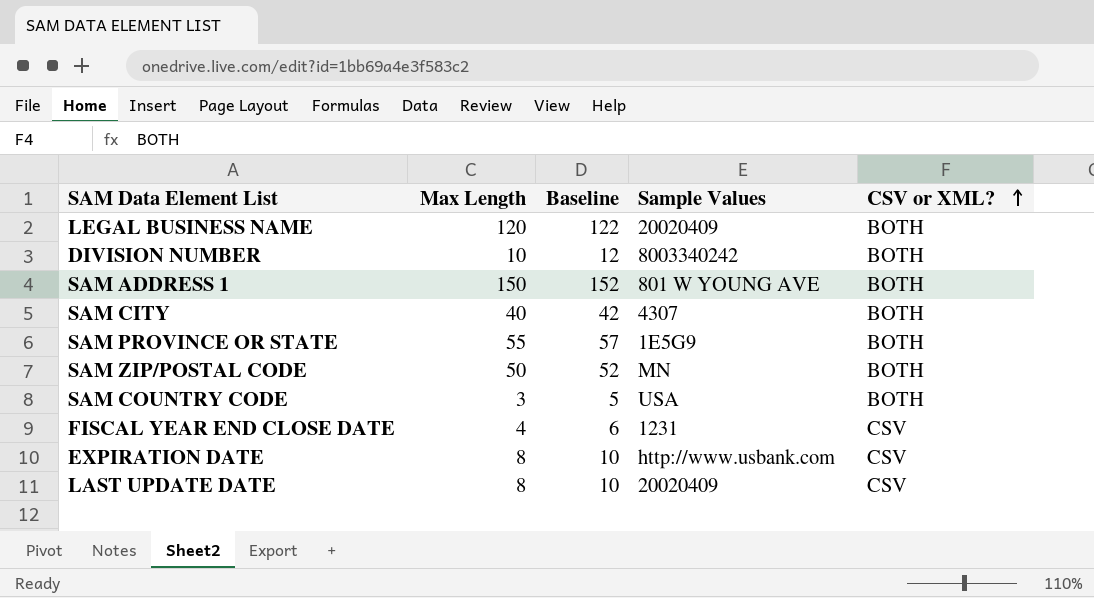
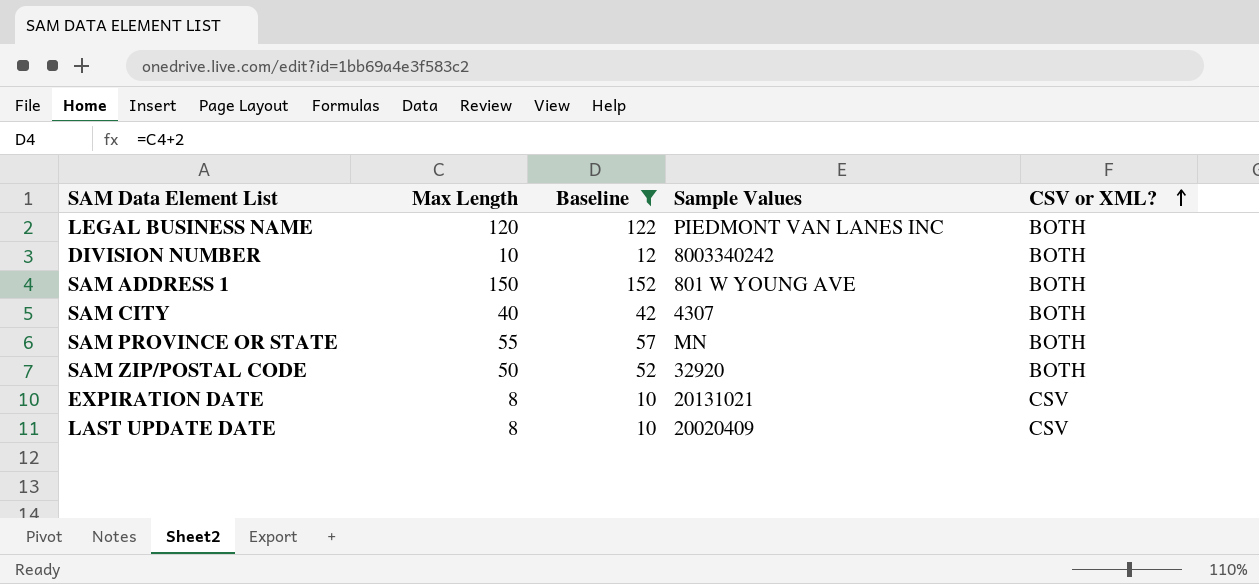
filter: none -> Baseline >= 10
LEGAL BUSINESS NAME | Sample Values: 20020409 -> PIEDMONT VAN LANES INC
SAM PROVINCE OR STATE | Sample Values: 1E5G9 -> MN
SAM ZIP/POSTAL CODE | Sample Values: MN -> 32920
EXPIRATION DATE | Sample Values: http://www.usbank.com -> 20131021

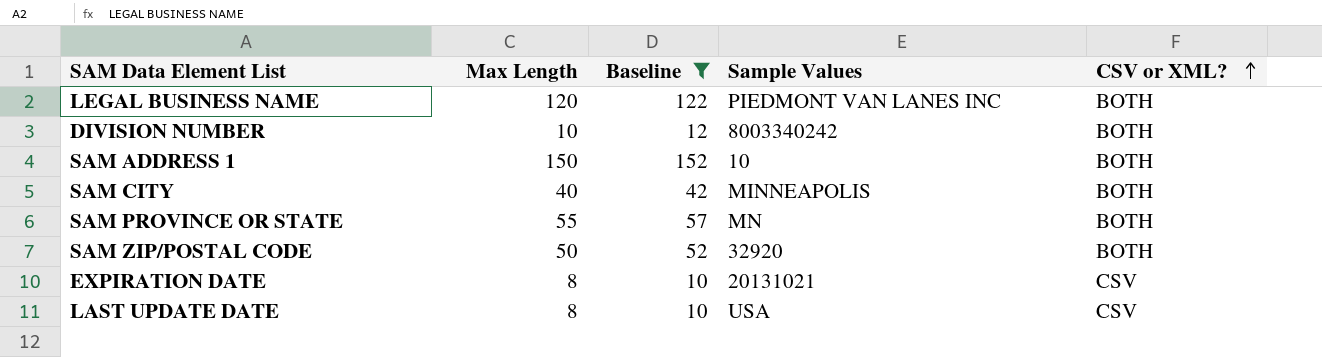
SAM ADDRESS 1 | Sample Values: 801 W YOUNG AVE -> 10
SAM CITY | Sample Values: 4307 -> MINNEAPOLIS
LAST UPDATE DATE | Sample Values: 20020409 -> USA

